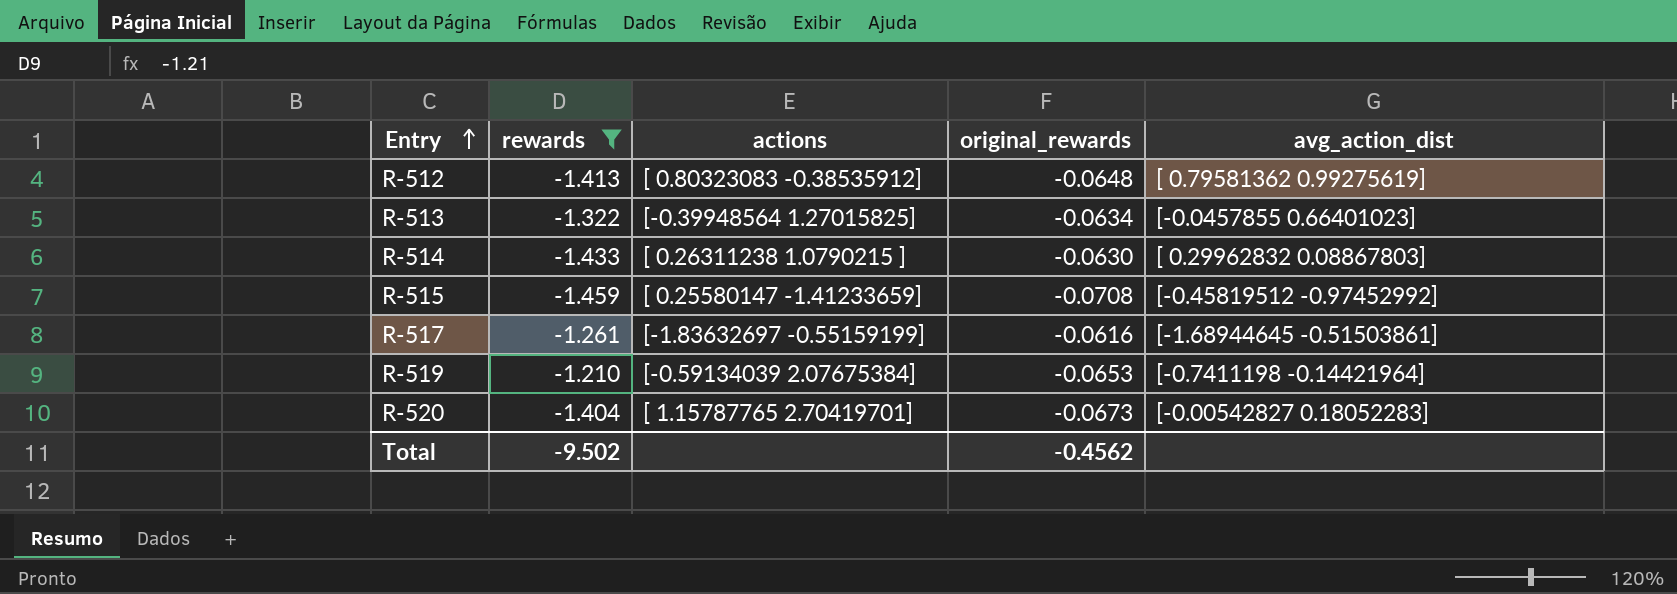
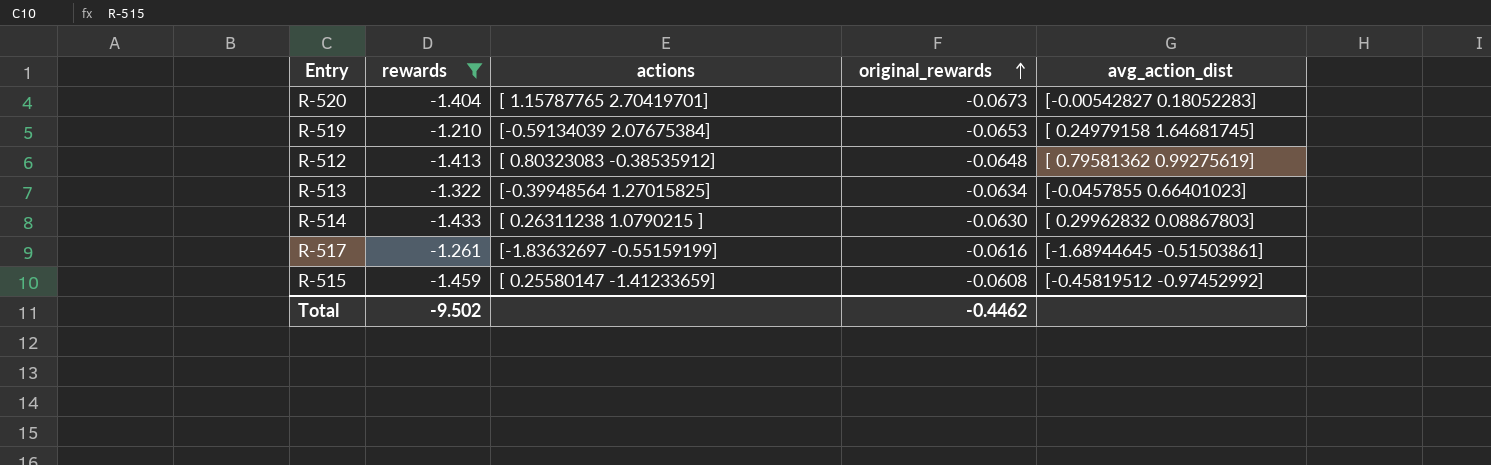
row order: Entry ascending -> original_rewards ascending
R-519 | avg_action_dist: [-0.7411198 -0.14421964] -> [ 0.24979158 1.64681745]
R-515 | original_rewards: -0.0708 -> -0.0608
Total | original_rewards: -0.4562 -> -0.4462

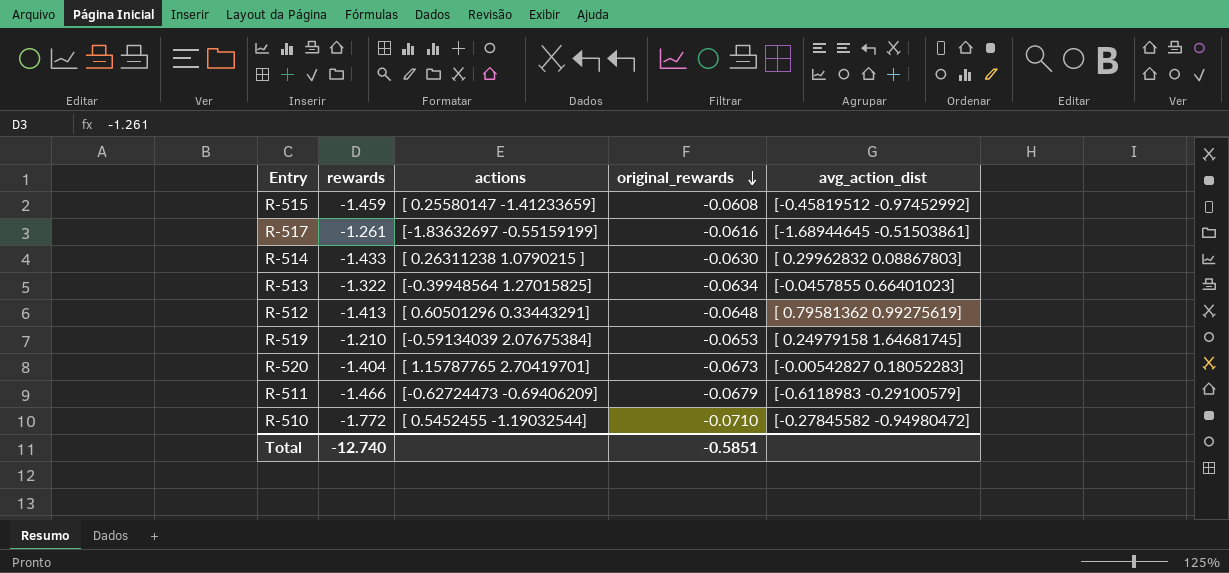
filter: rewards >= -1.459 -> none
row order: original_rewards ascending -> original_rewards descending
R-512 | actions: [ 0.80323083 -0.38535912] -> [ 0.60501296 0.33443291]
Total | rewards: -9.502 -> -12.740
Total | original_rewards: -0.4462 -> -0.5851

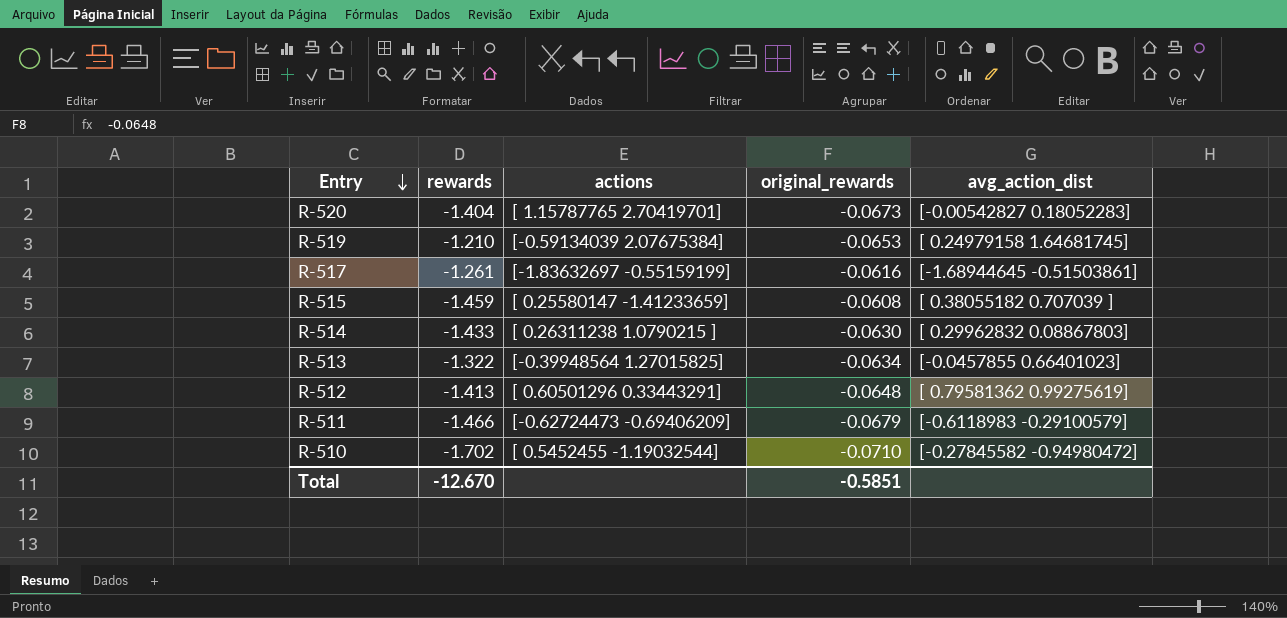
row order: original_rewards descending -> Entry descending
R-515 | avg_action_dist: [-0.45819512 -0.97452992] -> [ 0.38055182 0.707039 ]
R-510 | rewards: -1.772 -> -1.702
Total | rewards: -12.740 -> -12.670

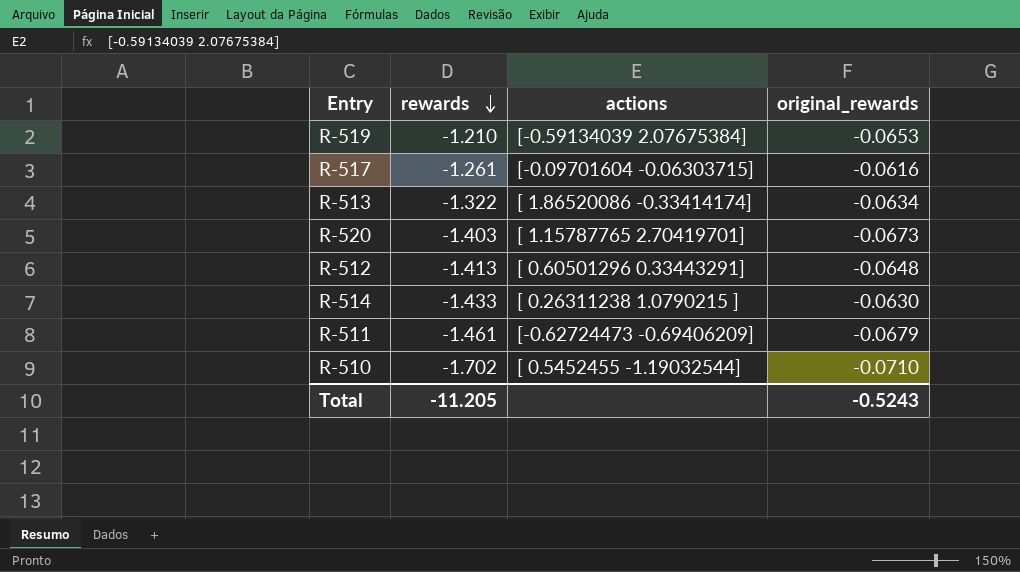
row order: Entry descending -> rewards descending
column avg_action_dist | position: 5 -> none
row R-515: -1.459 | [ 0.25580147 -1.41233659] | -0.0608 | [ 0.38055182 0.707039 ] -> none
R-517 | actions: [-1.83632697 -0.55159199] -> [-0.09701604 -0.06303715]
R-513 | actions: [-0.39948564 1.27015825] -> [ 1.86520086 -0.33414174]
R-520 | rewards: -1.404 -> -1.403
R-511 | rewards: -1.466 -> -1.461
Total | rewards: -12.670 -> -11.205
Total | original_rewards: -0.5851 -> -0.5243

